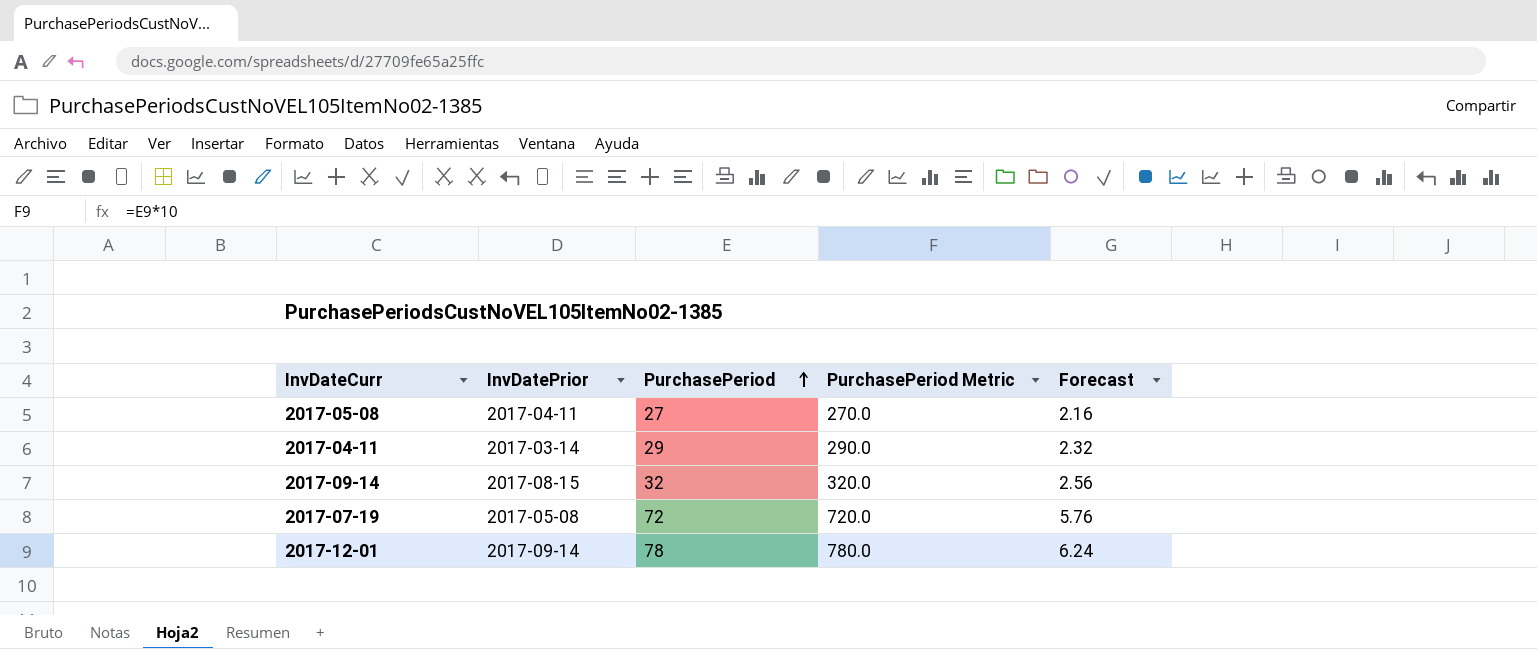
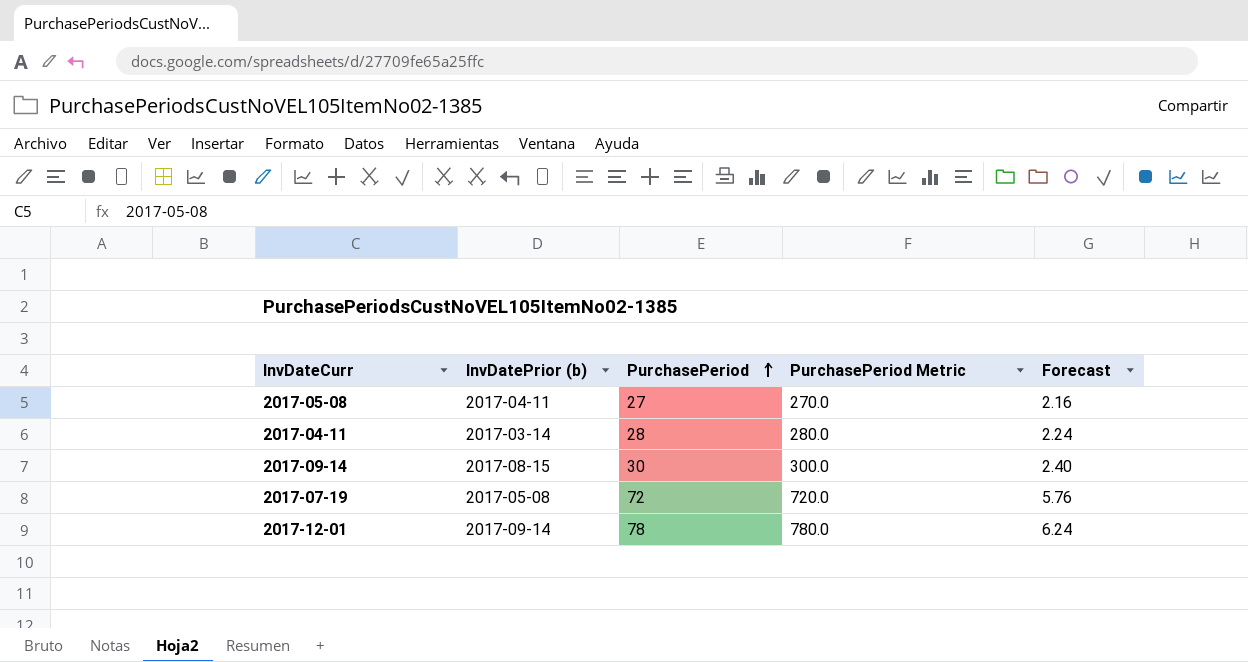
column name: InvDatePrior -> InvDatePrior (b)
2017-04-11 | PurchasePeriod: 29 -> 28
2017-04-11 | PurchasePeriod Metric: 290.0 -> 280.0
2017-04-11 | Forecast: 2.32 -> 2.24
2017-09-14 | PurchasePeriod: 32 -> 30
2017-09-14 | PurchasePeriod Metric: 320.0 -> 300.0
2017-09-14 | Forecast: 2.56 -> 2.40

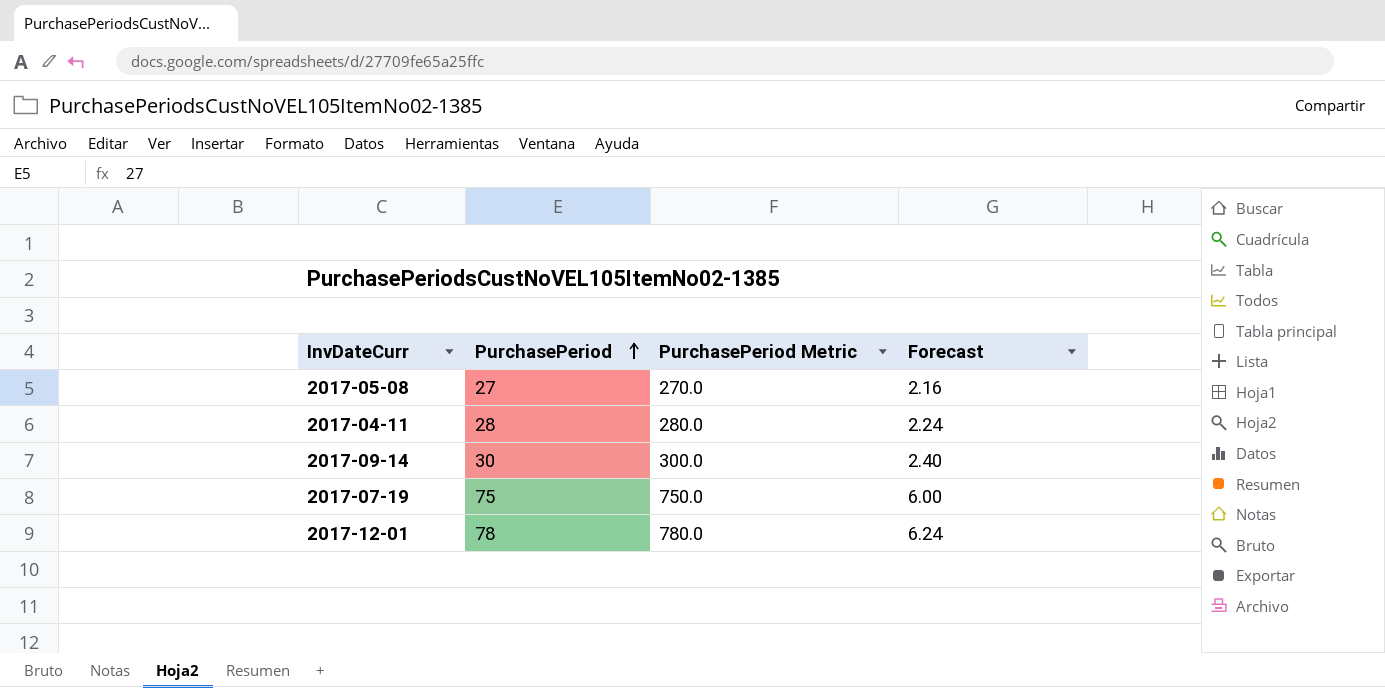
column InvDatePrior (b) | position: 2 -> none
2017-07-19 | PurchasePeriod: 72 -> 75
2017-07-19 | PurchasePeriod Metric: 720.0 -> 750.0
2017-07-19 | Forecast: 5.76 -> 6.00

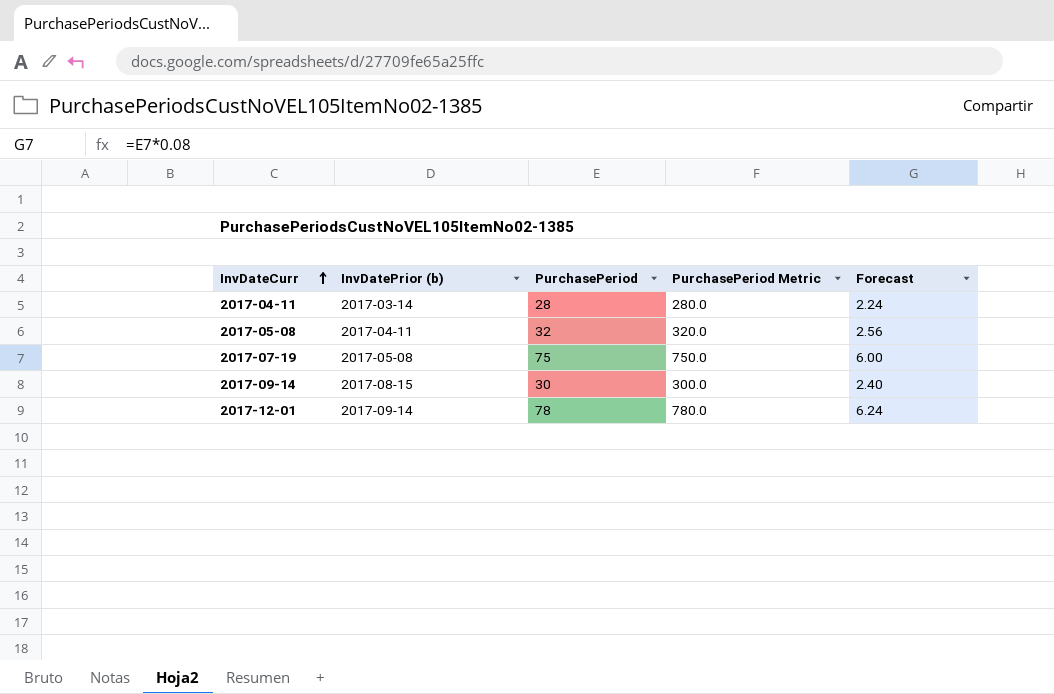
row order: PurchasePeriod ascending -> InvDateCurr ascending
column InvDatePrior (b) | position: none -> 2
2017-05-08 | PurchasePeriod: 27 -> 32
2017-05-08 | PurchasePeriod Metric: 270.0 -> 320.0
2017-05-08 | Forecast: 2.16 -> 2.56

